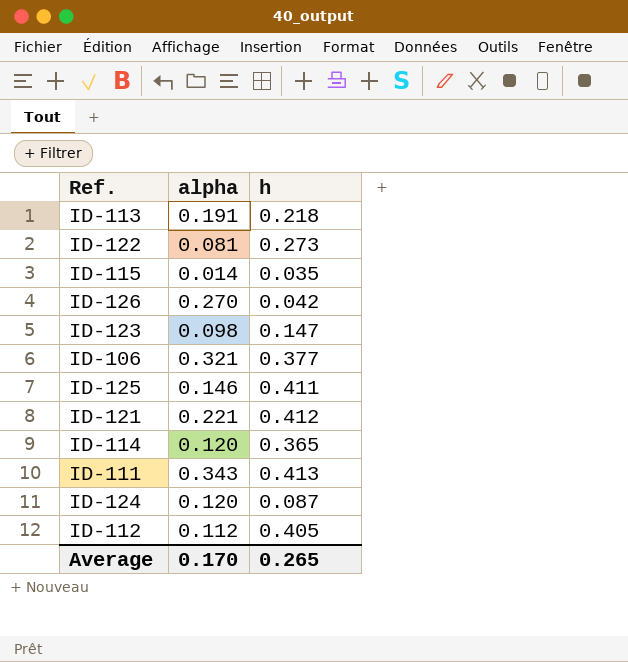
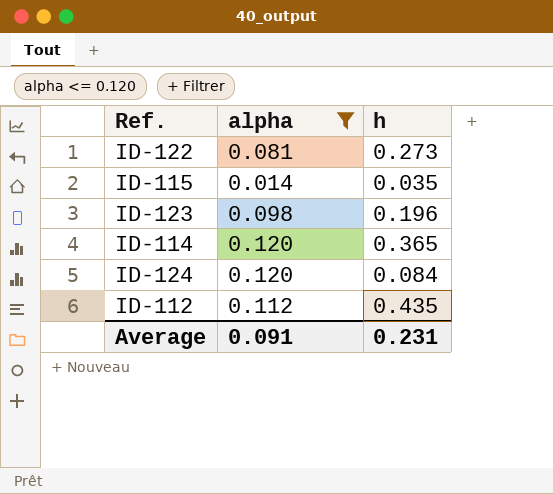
filter: none -> alpha <= 0.120
ID-123 | h: 0.147 -> 0.196
ID-124 | h: 0.087 -> 0.084
ID-112 | h: 0.405 -> 0.435
Average | alpha: 0.170 -> 0.091
Average | h: 0.265 -> 0.231

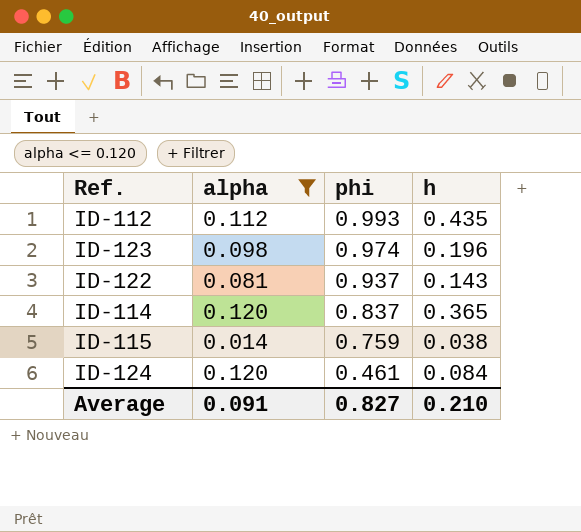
row order: none -> phi descending
column phi | position: none -> 3
ID-122 | h: 0.273 -> 0.143
ID-115 | h: 0.035 -> 0.038
Average | h: 0.231 -> 0.210

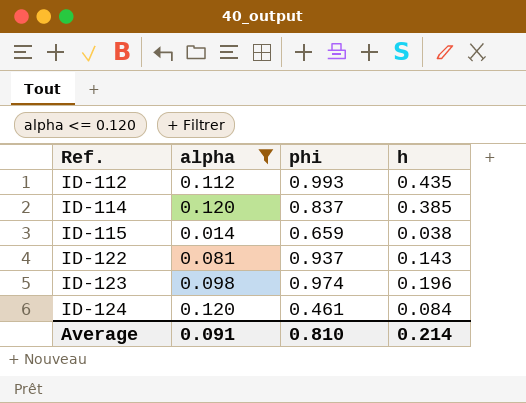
row order: phi descending -> Ref. ascending
ID-114 | h: 0.365 -> 0.385
ID-115 | phi: 0.759 -> 0.659
Average | phi: 0.827 -> 0.810
Average | h: 0.210 -> 0.214

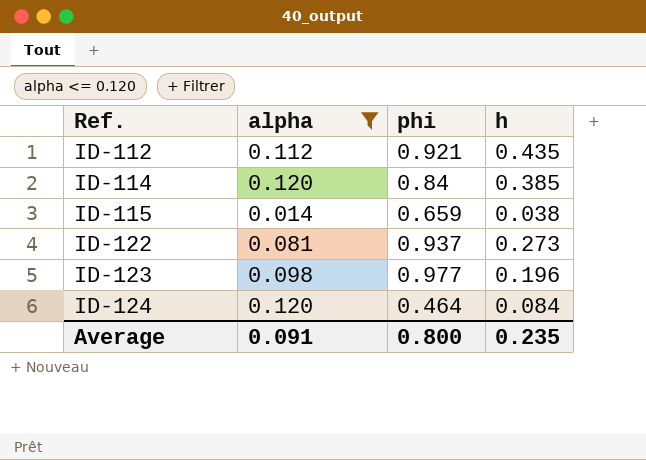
ID-112 | phi: 0.993 -> 0.921
ID-114 | phi: 0.837 -> 0.84
ID-122 | h: 0.143 -> 0.273
ID-123 | phi: 0.974 -> 0.977
ID-124 | phi: 0.461 -> 0.464
Average | phi: 0.810 -> 0.800
Average | h: 0.214 -> 0.235

